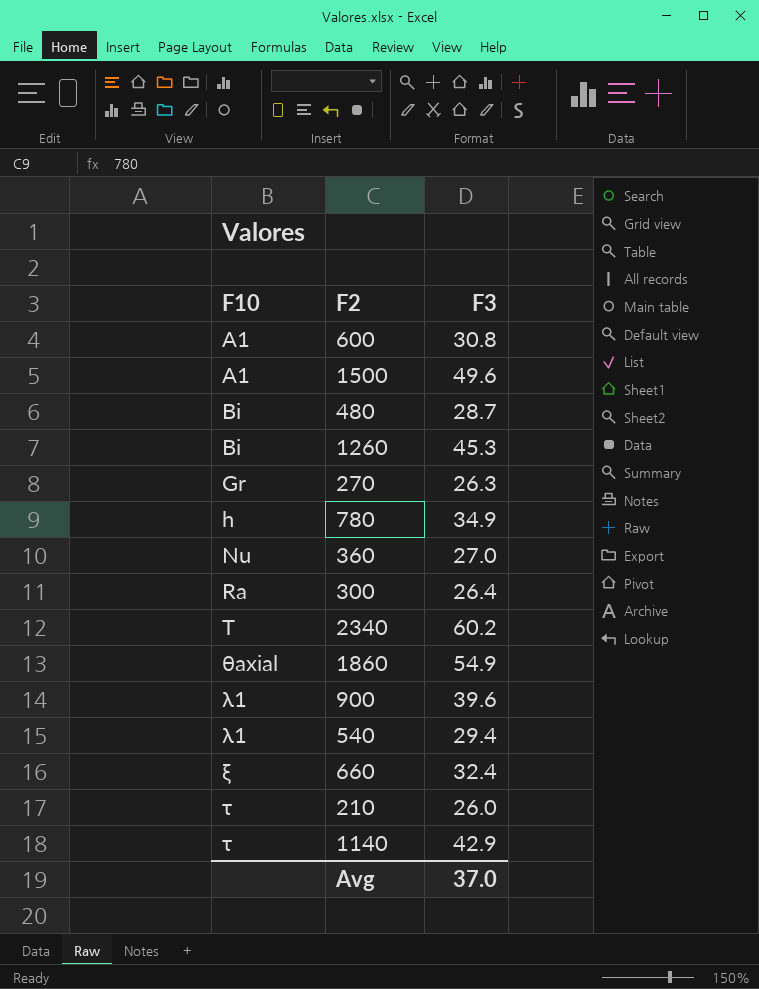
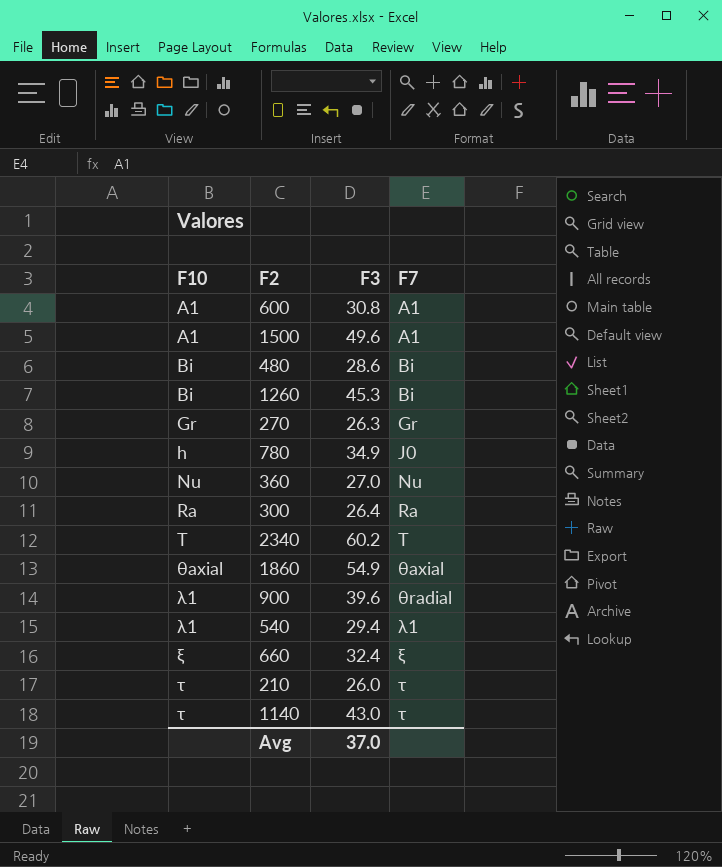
column F7 | position: none -> 4
480 | F3: 28.7 -> 28.6
1140 | F3: 42.9 -> 43.0

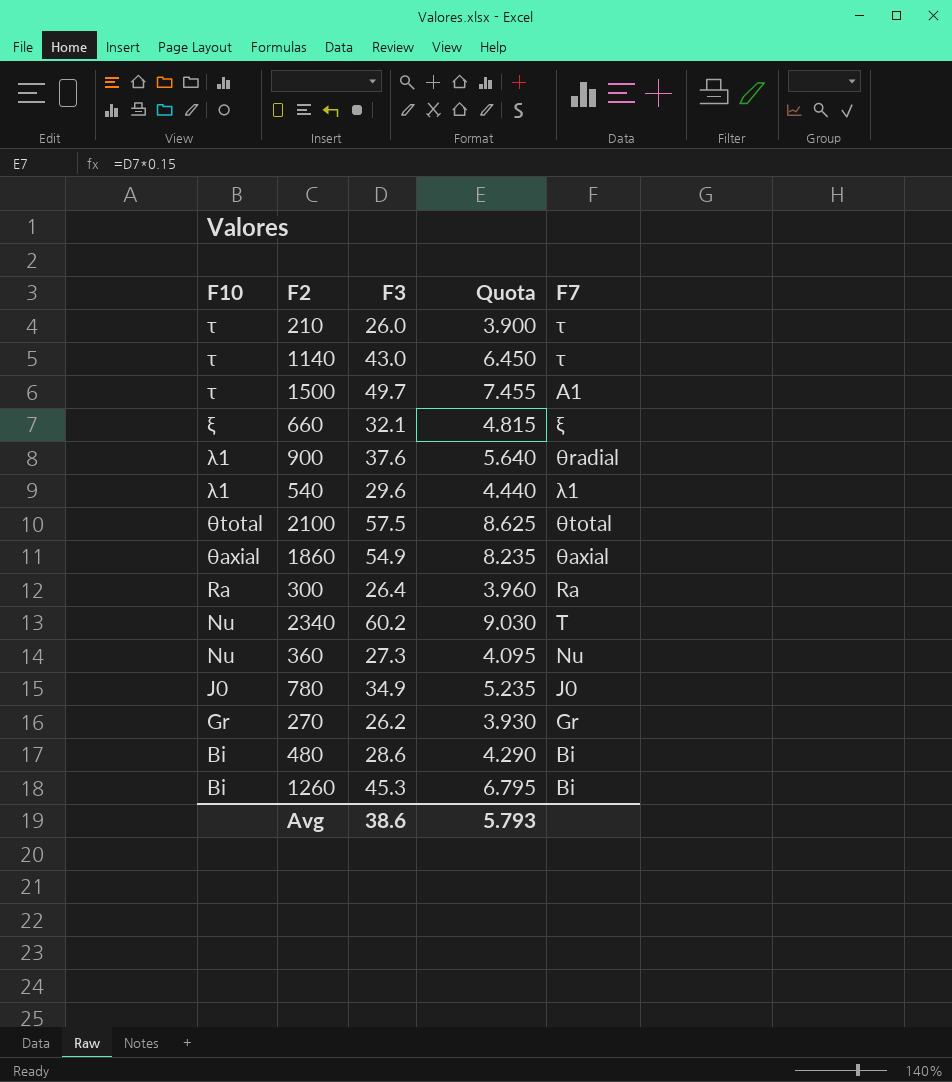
row order: F10 ascending -> F10 descending
column Quota | formula: none -> [F3] * 0.15
row 600: A1 | 30.8 | A1 -> none
1500 | F10: A1 -> τ
1500 | F3: 49.6 -> 49.7
660 | F3: 32.4 -> 32.1
900 | F3: 39.6 -> 37.6
540 | F3: 29.4 -> 29.6
row 2100: none -> θtotal | 57.5 | 8.625 | θtotal
2340 | F10: T -> Nu
360 | F3: 27.0 -> 27.3
780 | F10: h -> J0
270 | F3: 26.3 -> 26.2
Avg | F3: 37.0 -> 38.6

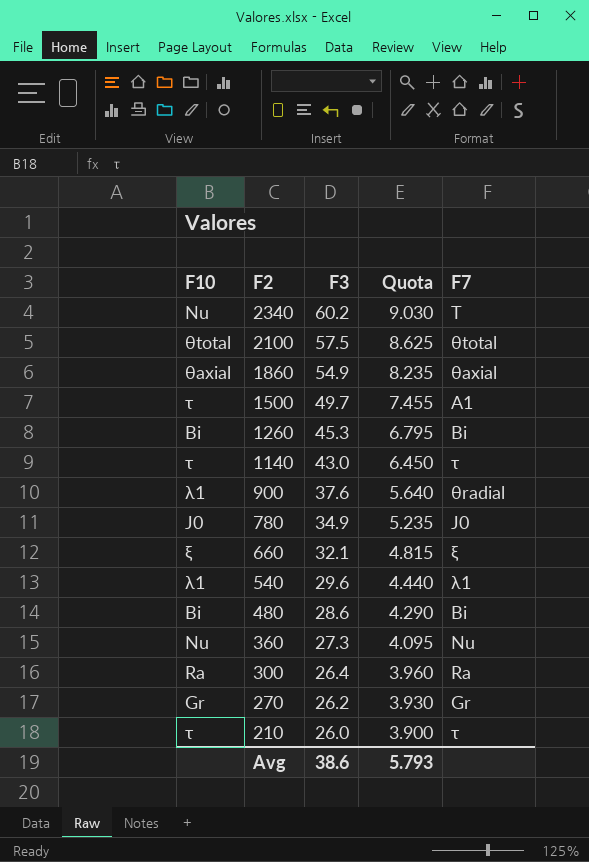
row order: F10 descending -> F2 descending

